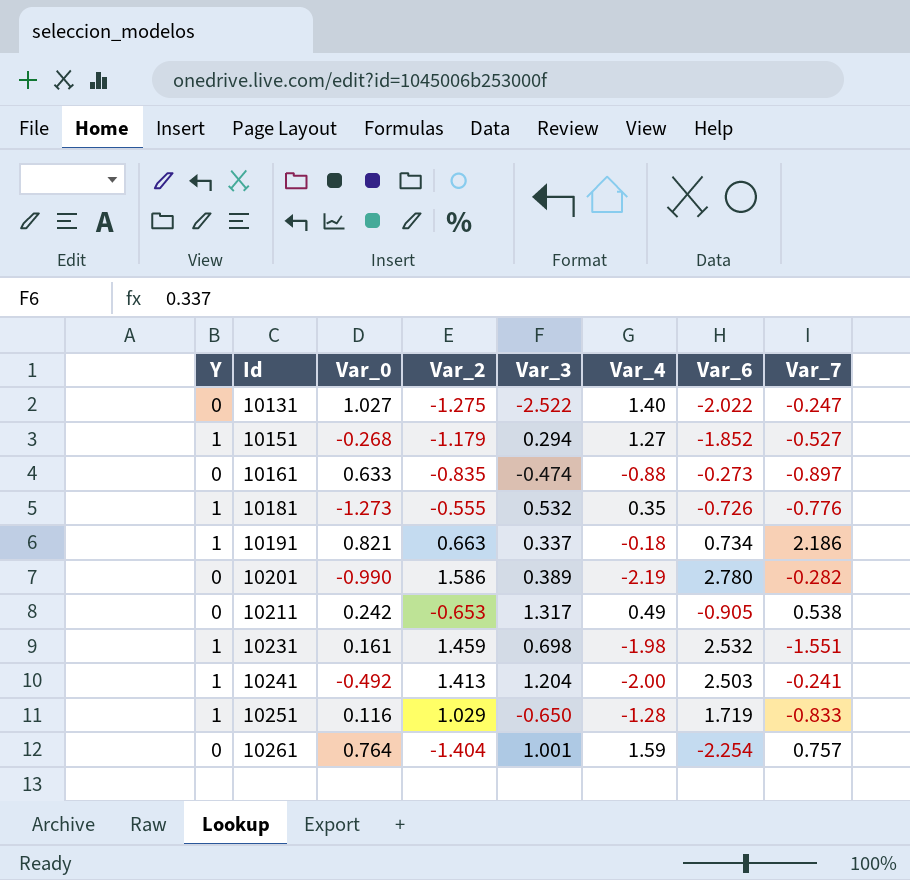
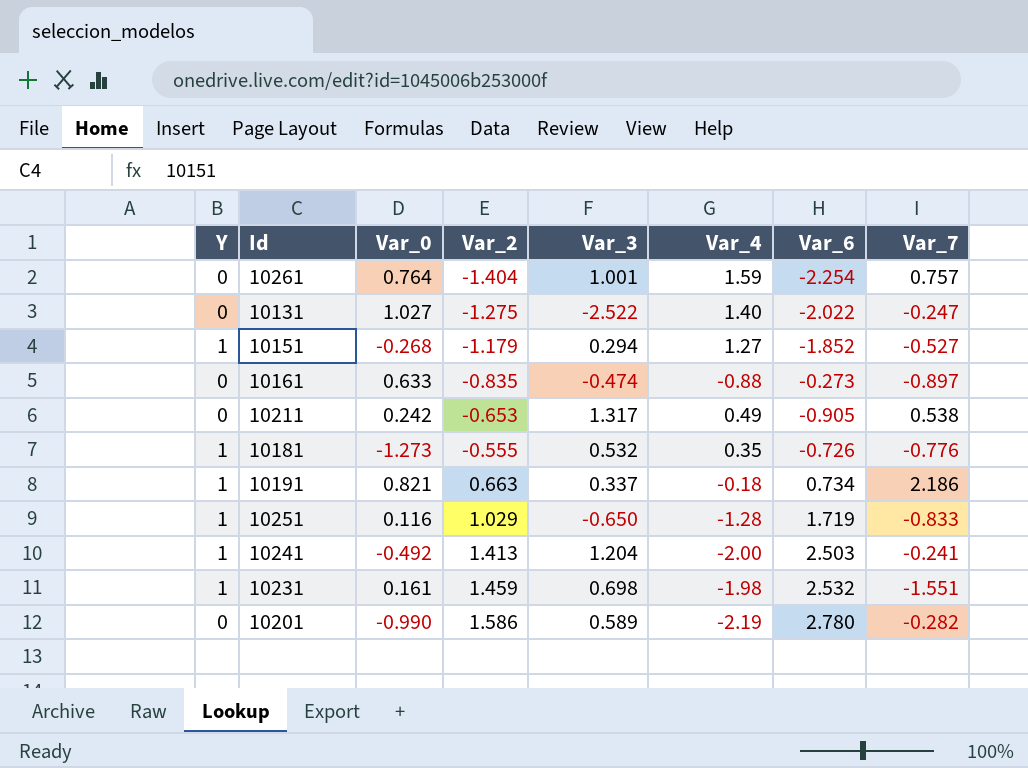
row order: Id ascending -> Var_2 ascending
10201 | Var_3: 0.389 -> 0.589

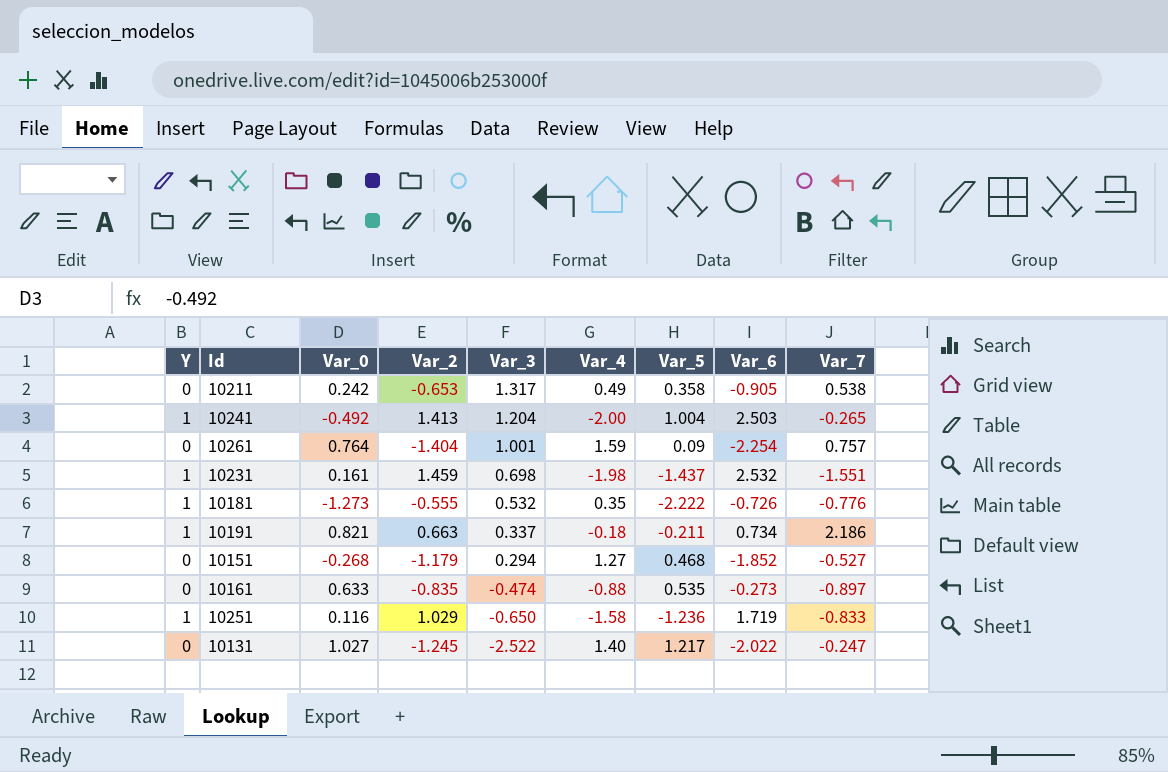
row order: Var_2 ascending -> Var_3 descending
column Var_5 | position: none -> 7
row 10201: 0 | -0.990 | 1.586 | 0.589 | -2.19 | 2.780 | -0.282 -> none
10241 | Var_7: -0.241 -> -0.265
10151 | Y: 1 -> 0
10251 | Var_4: -1.28 -> -1.58
10131 | Var_2: -1.275 -> -1.245

